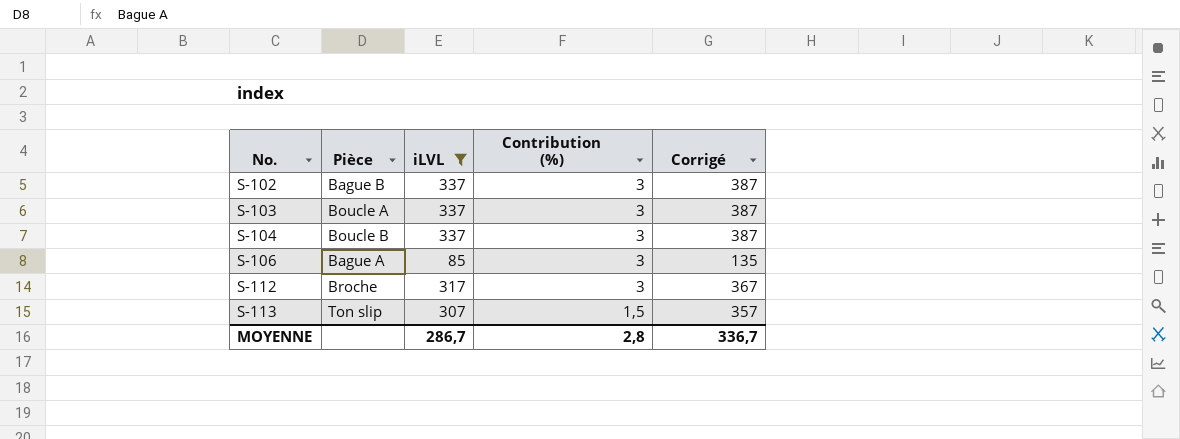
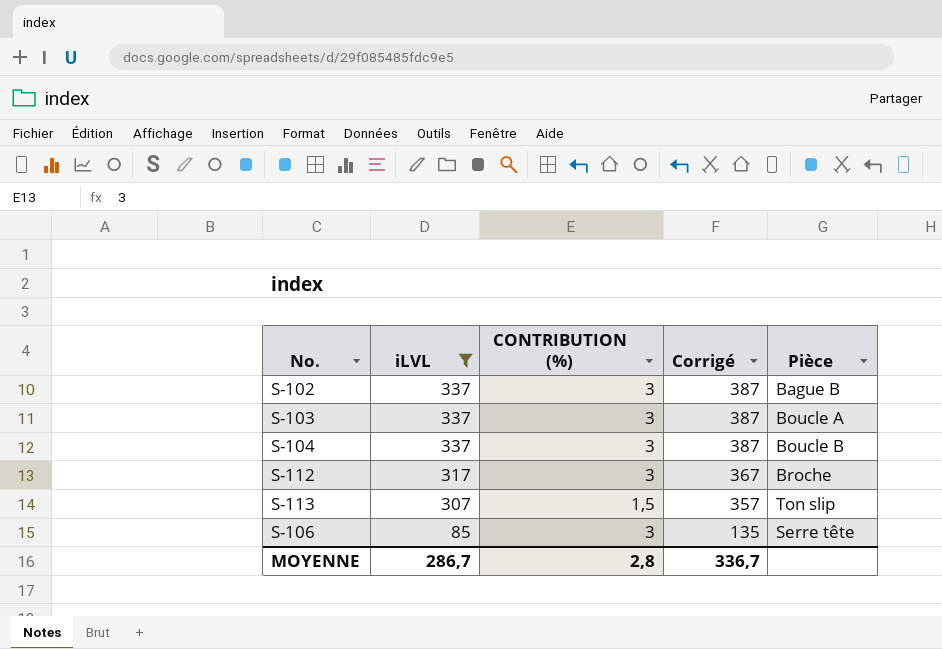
row order: No. ascending -> iLVL descending
column name: Contribution (%) -> CONTRIBUTION (%)
column Pièce | position: 2 -> 5
S-106 | Pièce: Bague A -> Serre tête

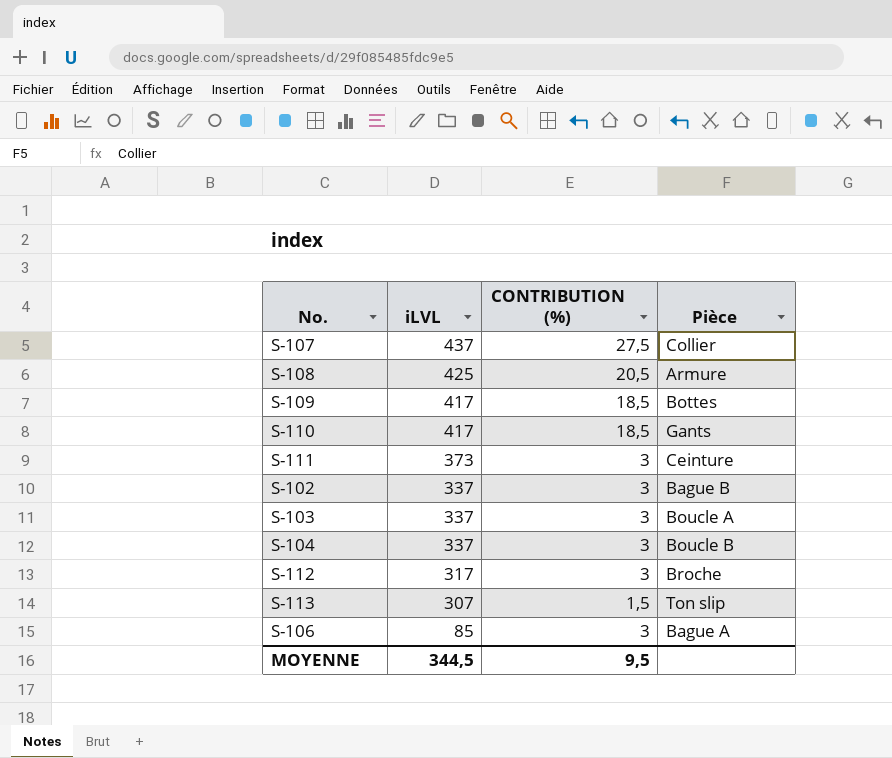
filter: iLVL <= 337 -> none
column Corrigé | formula: [iLVL] + 50 -> none
S-106 | Pièce: Serre tête -> Bague A
MOYENNE | iLVL: 286,7 -> 344,5
MOYENNE | CONTRIBUTION (%): 2,8 -> 9,5

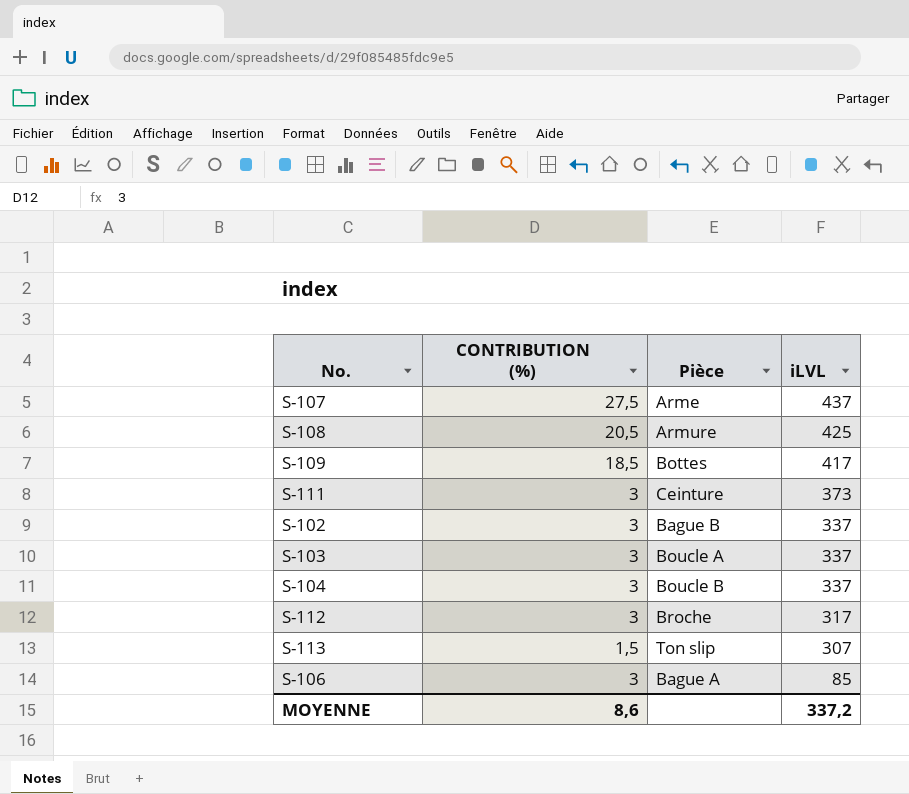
column iLVL | position: 2 -> 4
row S-110: 417 | 18,5 | Gants -> none
S-107 | Pièce: Collier -> Arme
MOYENNE | CONTRIBUTION (%): 9,5 -> 8,6
MOYENNE | iLVL: 344,5 -> 337,2

